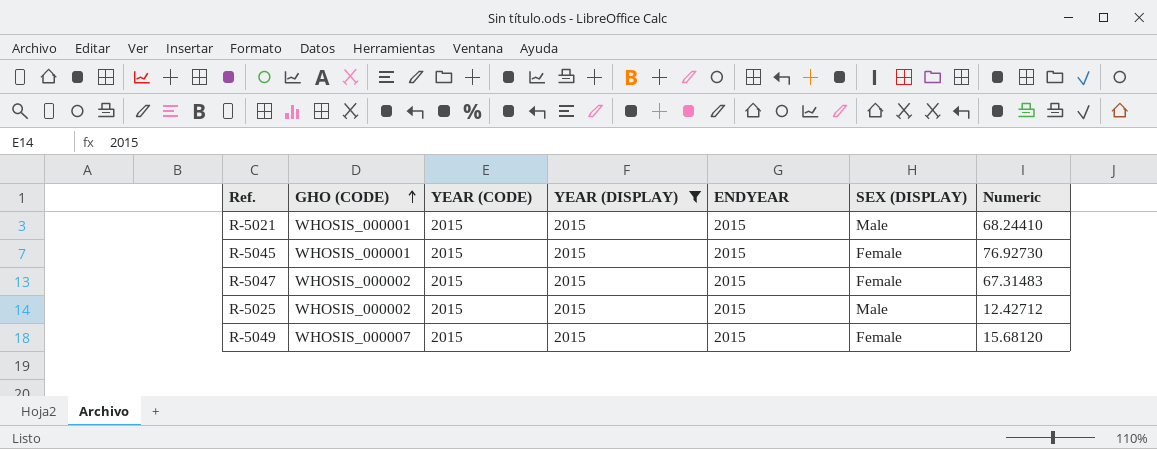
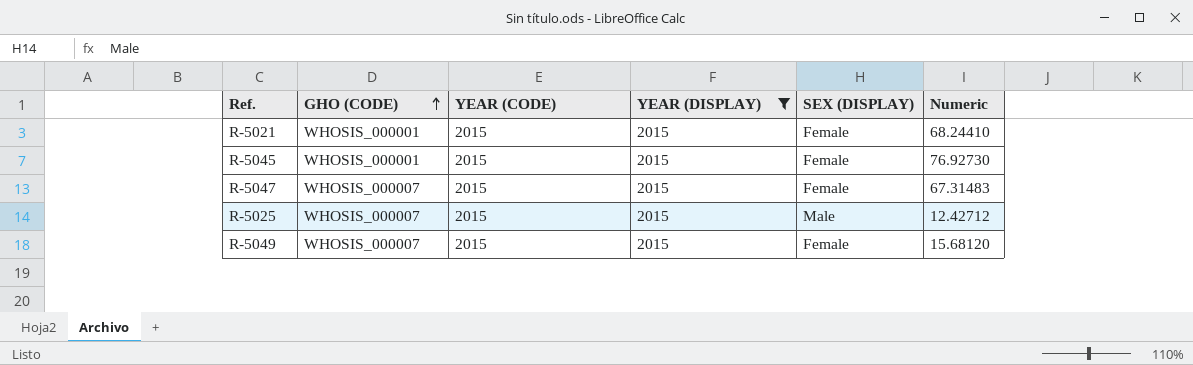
column ENDYEAR | position: 5 -> none
R-5021 | SEX (DISPLAY): Male -> Female
R-5047 | GHO (CODE): WHOSIS_000002 -> WHOSIS_000007
R-5025 | GHO (CODE): WHOSIS_000002 -> WHOSIS_000007

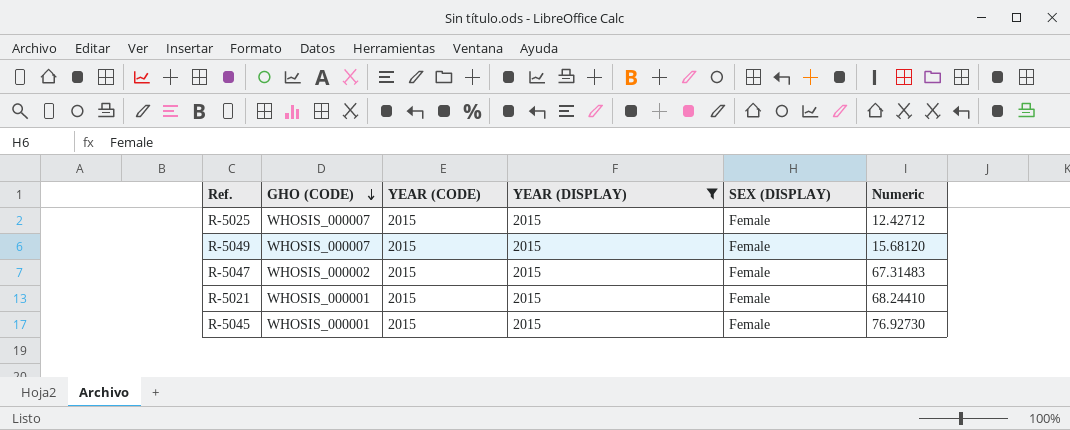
row order: GHO (CODE) ascending -> GHO (CODE) descending
R-5025 | SEX (DISPLAY): Male -> Female
R-5047 | GHO (CODE): WHOSIS_000007 -> WHOSIS_000002

